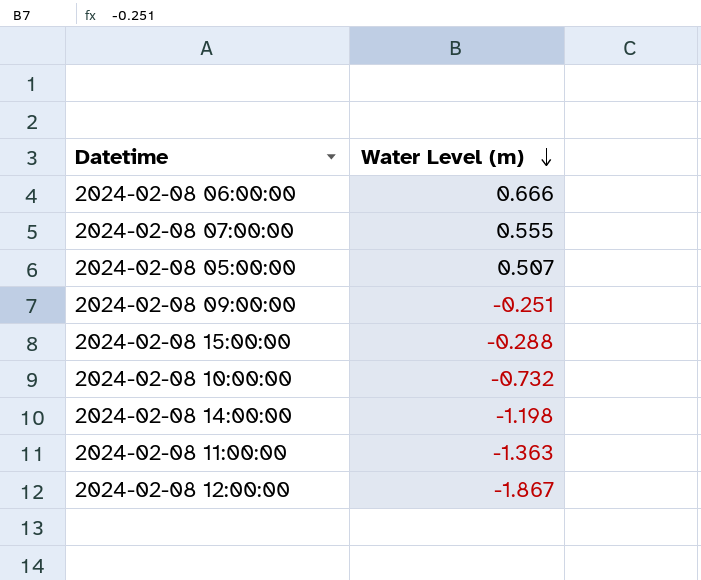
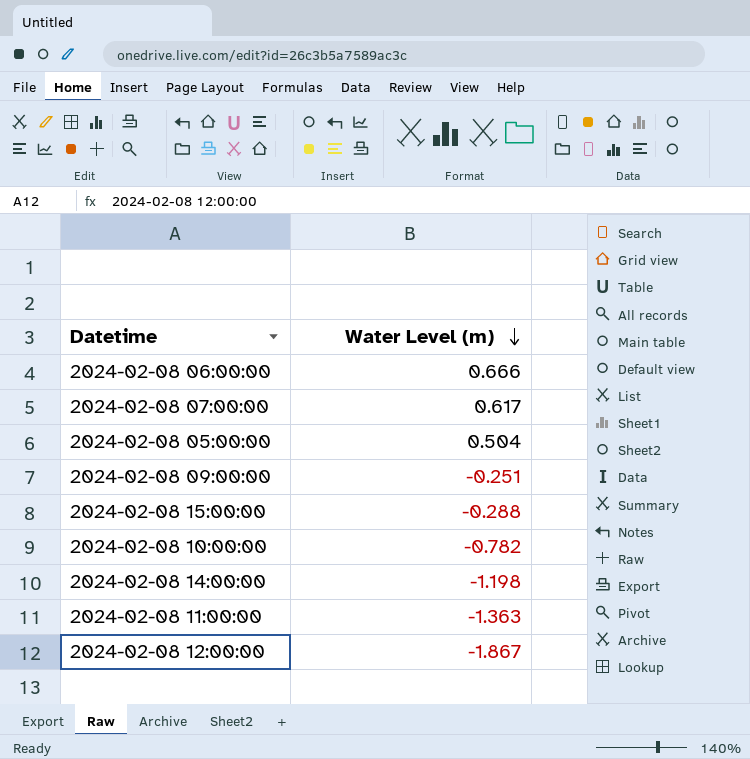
2024-02-08 07:00:00 | Water Level (m): 0.555 -> 0.617
2024-02-08 05:00:00 | Water Level (m): 0.507 -> 0.504
2024-02-08 10:00:00 | Water Level (m): -0.732 -> -0.782

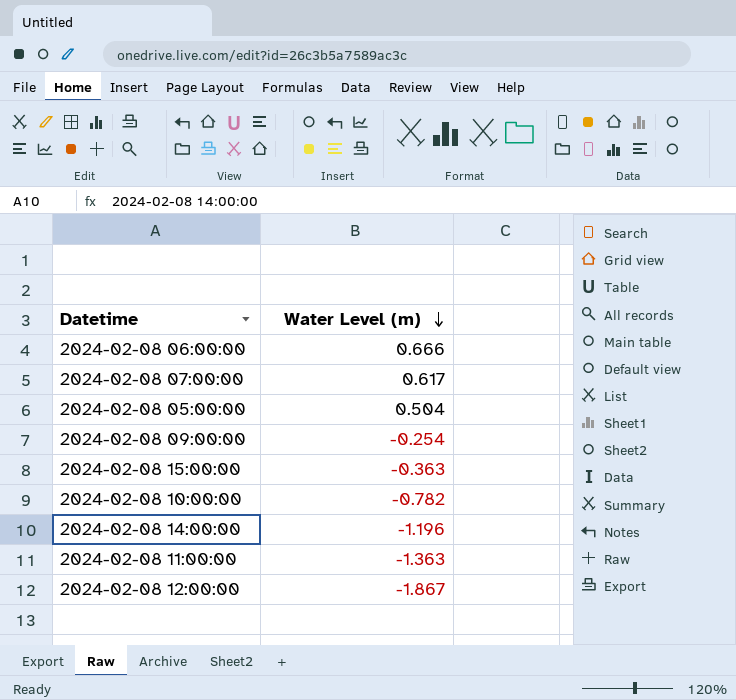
2024-02-08 09:00:00 | Water Level (m): -0.251 -> -0.254
2024-02-08 15:00:00 | Water Level (m): -0.288 -> -0.363
2024-02-08 14:00:00 | Water Level (m): -1.198 -> -1.196

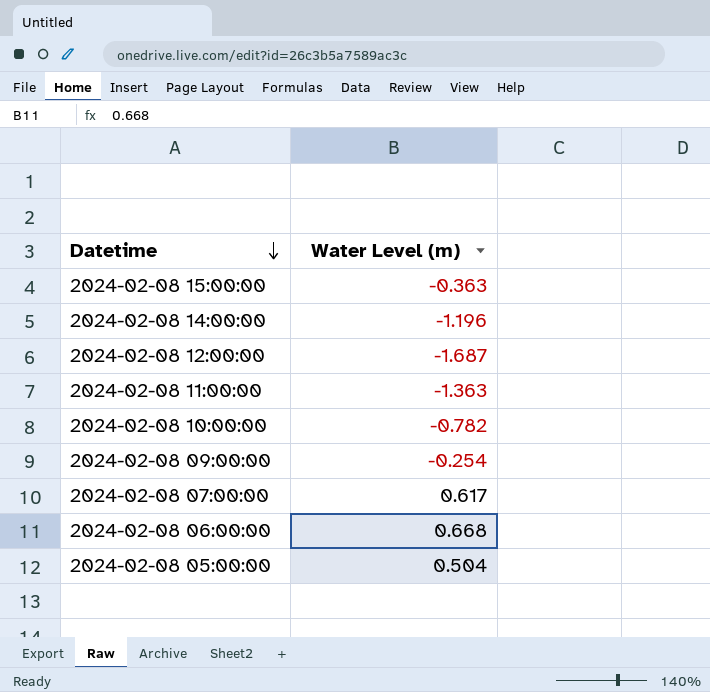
row order: Water Level (m) descending -> Datetime descending
2024-02-08 12:00:00 | Water Level (m): -1.867 -> -1.687
2024-02-08 06:00:00 | Water Level (m): 0.666 -> 0.668

